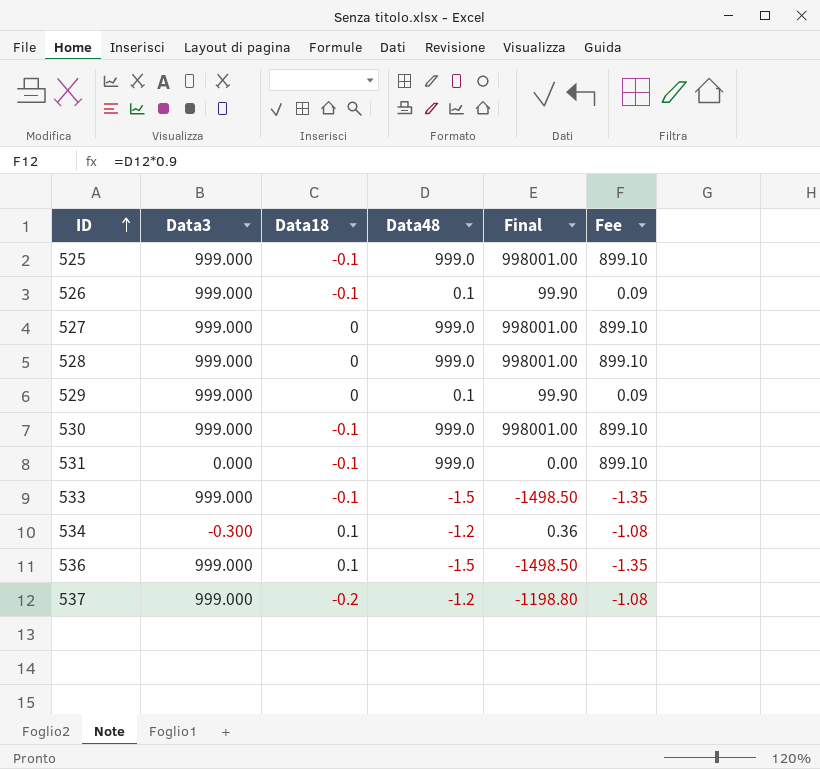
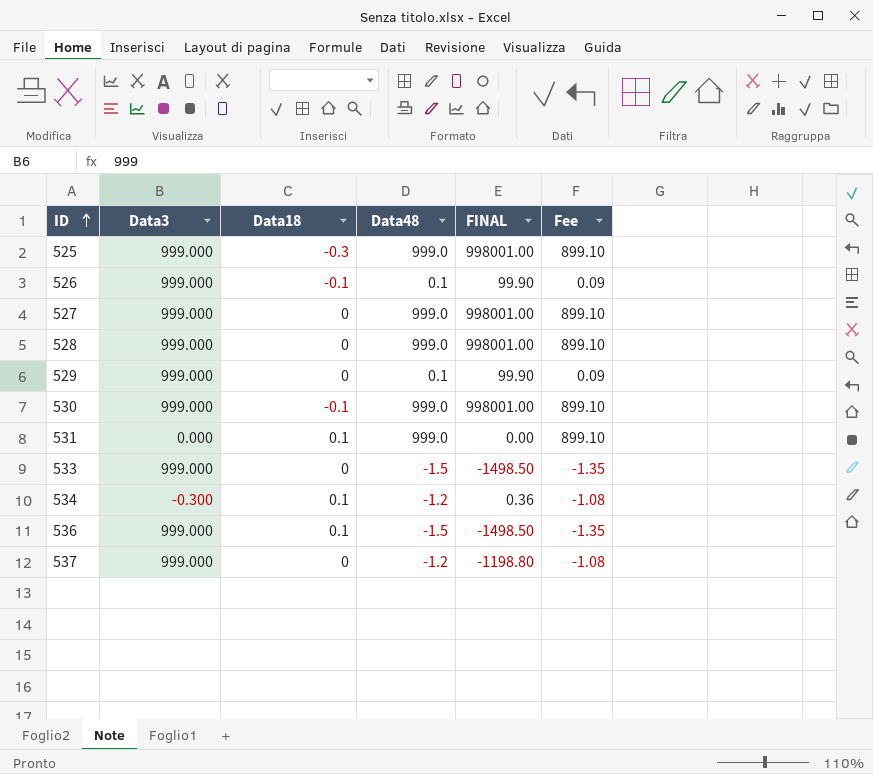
column name: Final -> FINAL
525 | Data18: -0.1 -> -0.3
531 | Data18: -0.1 -> 0.1
533 | Data18: -0.1 -> 0
537 | Data18: -0.2 -> 0

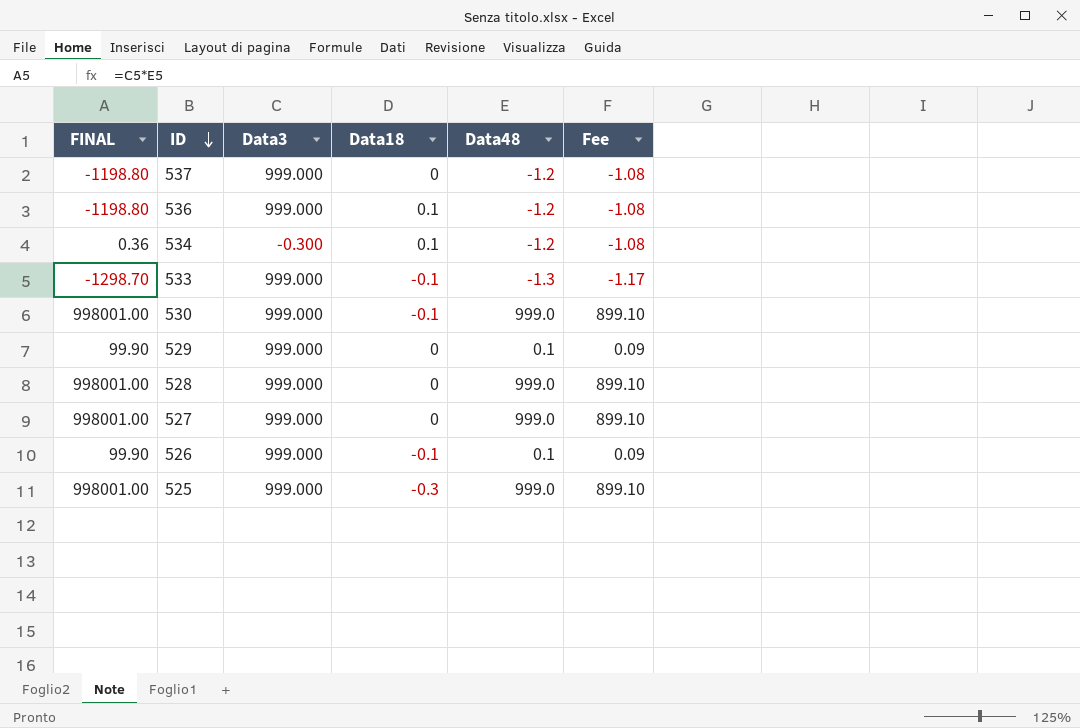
row order: ID ascending -> ID descending
column FINAL | position: 5 -> 1
row 531: 0.000 | 0.1 | 999.0 | 0.00 | 899.10 -> none
536 | FINAL: -1498.50 -> -1198.80
536 | Data48: -1.5 -> -1.2
536 | Fee: -1.35 -> -1.08
533 | FINAL: -1498.50 -> -1298.70
533 | Data18: 0 -> -0.1
533 | Data48: -1.5 -> -1.3
533 | Fee: -1.35 -> -1.17

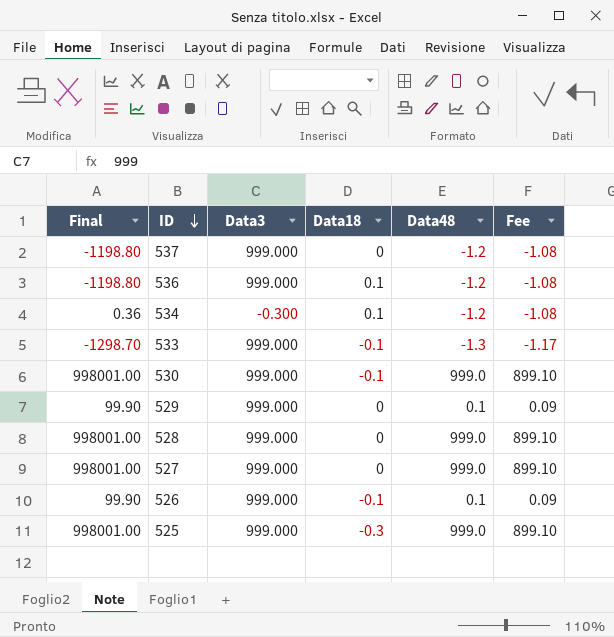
column name: FINAL -> Final

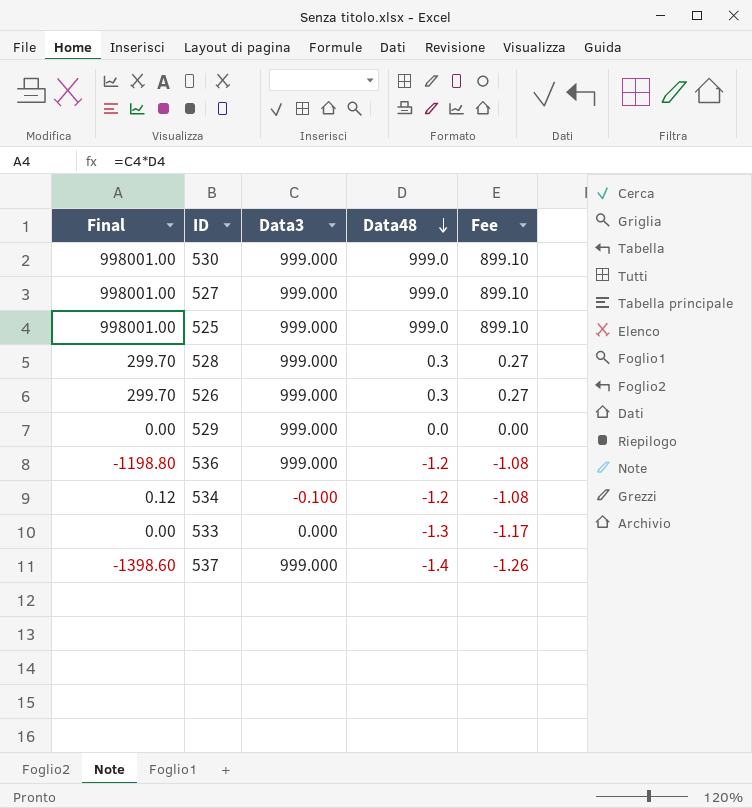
row order: ID descending -> Data48 descending
column Data18 | position: 4 -> none
528 | Final: 998001.00 -> 299.70
528 | Data48: 999.0 -> 0.3
528 | Fee: 899.10 -> 0.27
526 | Final: 99.90 -> 299.70
526 | Data48: 0.1 -> 0.3
526 | Fee: 0.09 -> 0.27
529 | Final: 99.90 -> 0.00
529 | Data48: 0.1 -> 0.0
529 | Fee: 0.09 -> 0.00
534 | Final: 0.36 -> 0.12
534 | Data3: -0.300 -> -0.100
533 | Final: -1298.70 -> 0.00
533 | Data3: 999.000 -> 0.000
537 | Final: -1198.80 -> -1398.60
537 | Data48: -1.2 -> -1.4
537 | Fee: -1.08 -> -1.26

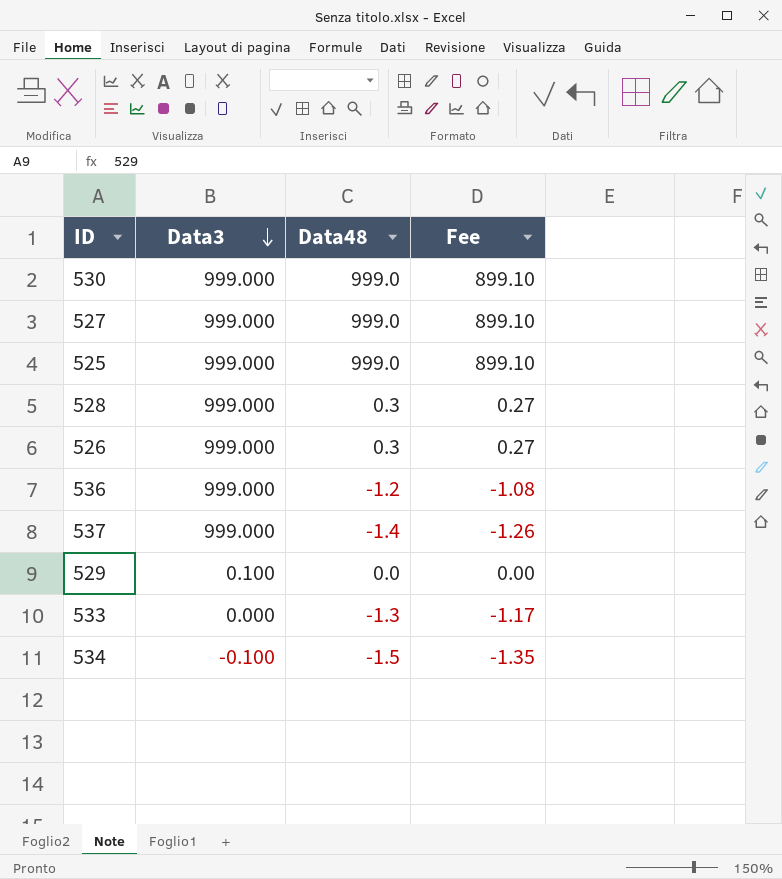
row order: Data48 descending -> Data3 descending
column Final | formula: [Data3] * [Data48] -> none
529 | Data3: 999.000 -> 0.100
534 | Data48: -1.2 -> -1.5
534 | Fee: -1.08 -> -1.35

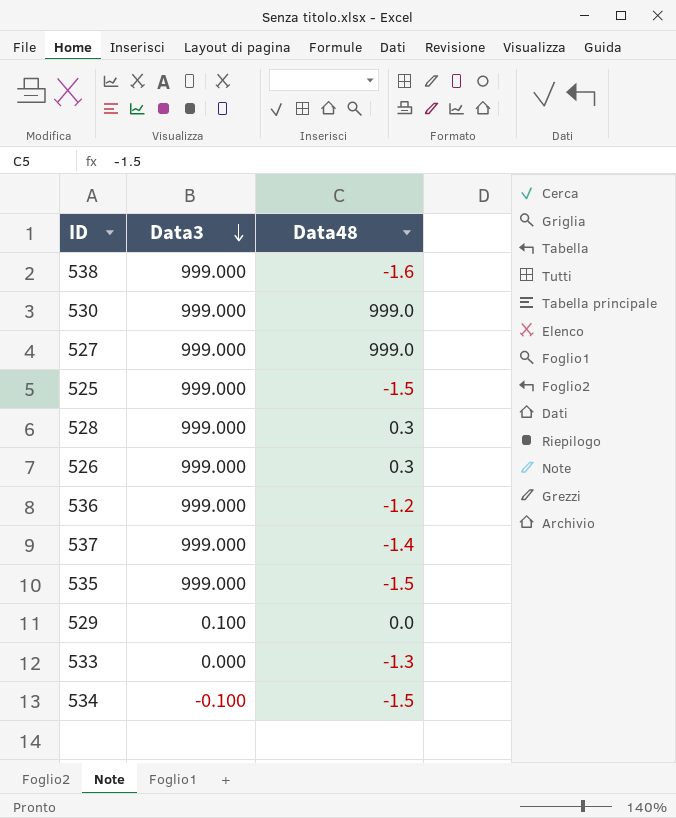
column Fee | formula: [Data48] * 0.9 -> none
row 538: none -> 999.000 | -1.6
525 | Data48: 999.0 -> -1.5
row 535: none -> 999.000 | -1.5

